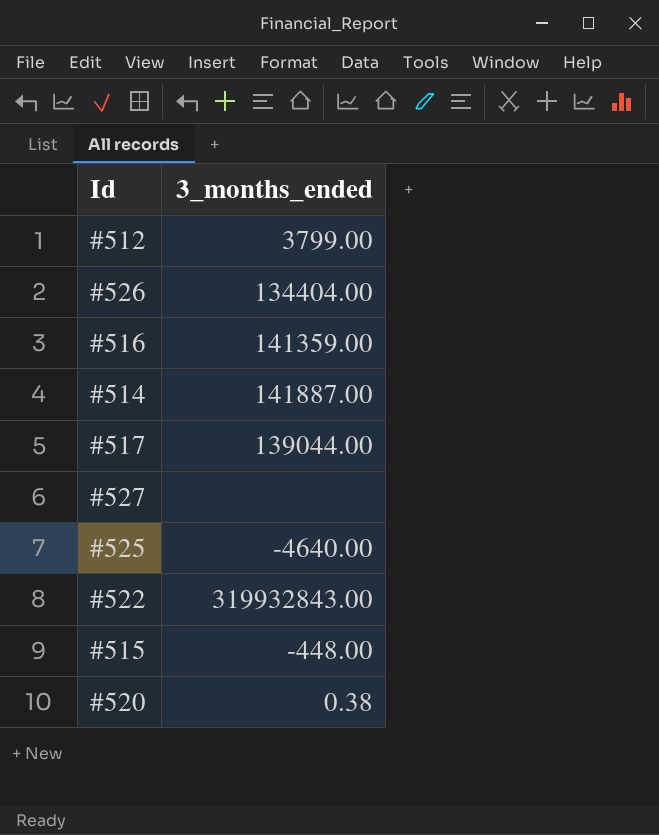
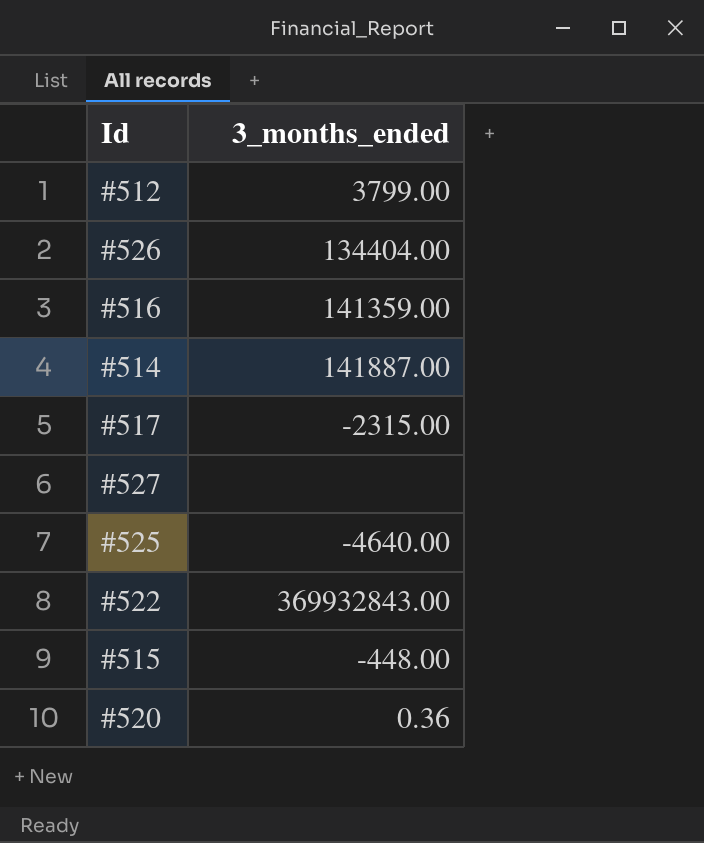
#517 | 3_months_ended: 139044.00 -> -2315.00
#522 | 3_months_ended: 319932843.00 -> 369932843.00
#520 | 3_months_ended: 0.38 -> 0.36

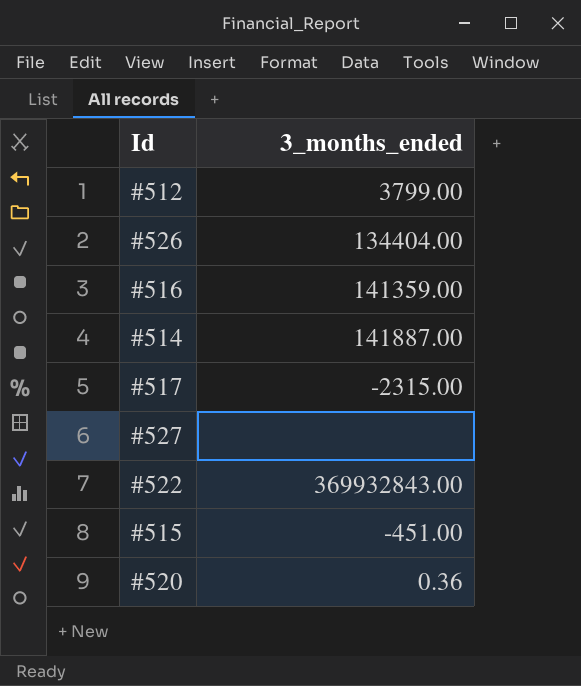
row #525: -4640.00 -> none
#515 | 3_months_ended: -448.00 -> -451.00

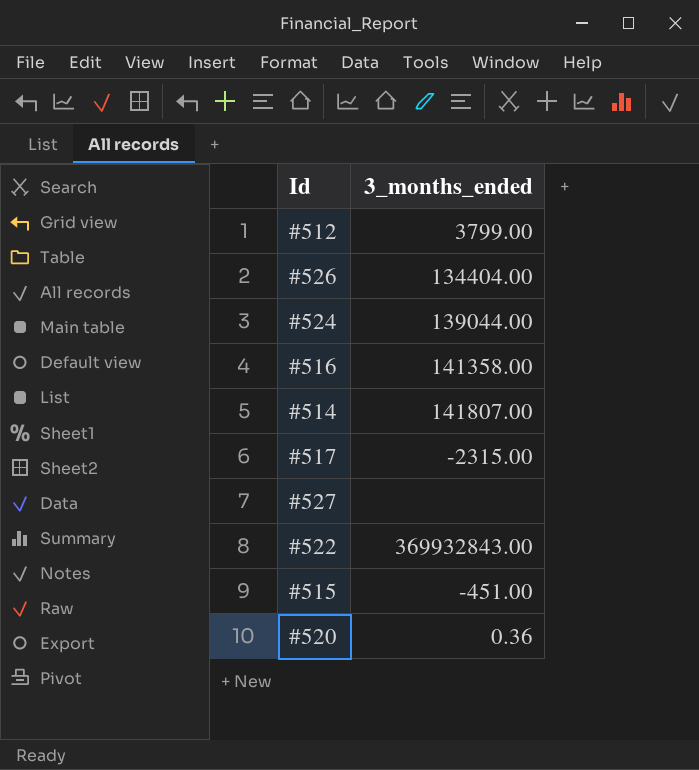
row #524: none -> 139044.00
#516 | 3_months_ended: 141359.00 -> 141358.00
#514 | 3_months_ended: 141887.00 -> 141807.00

